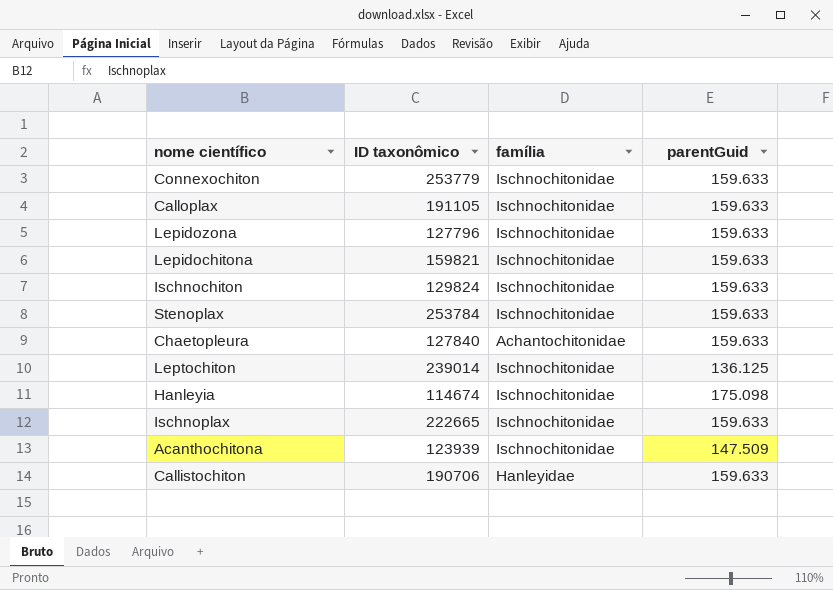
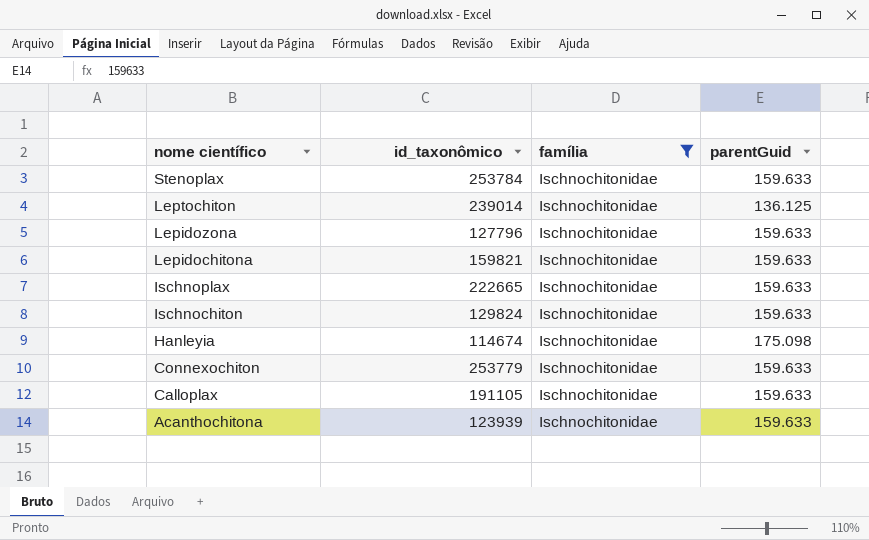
filter: none -> família = Ischnochitonidae
row order: none -> nome científico descending
column name: ID taxonômico -> id_taxonômico
Acanthochitona | parentGuid: 147.509 -> 159.633

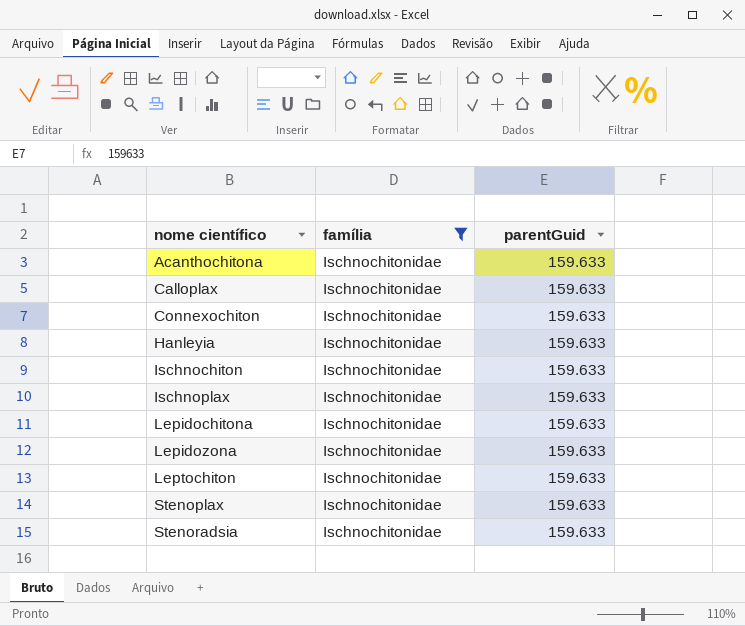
row order: nome científico descending -> nome científico ascending
column id_taxonômico | position: 2 -> none
Hanleyia | parentGuid: 175.098 -> 159.633
Leptochiton | parentGuid: 136.125 -> 159.633
row Stenoradsia: none -> Ischnochitonidae | 159.633

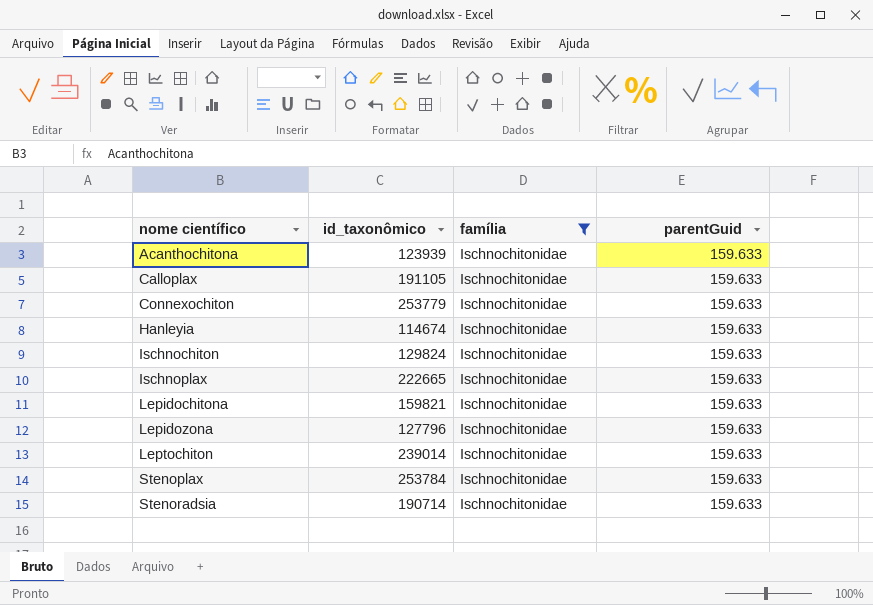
column id_taxonômico | position: none -> 2

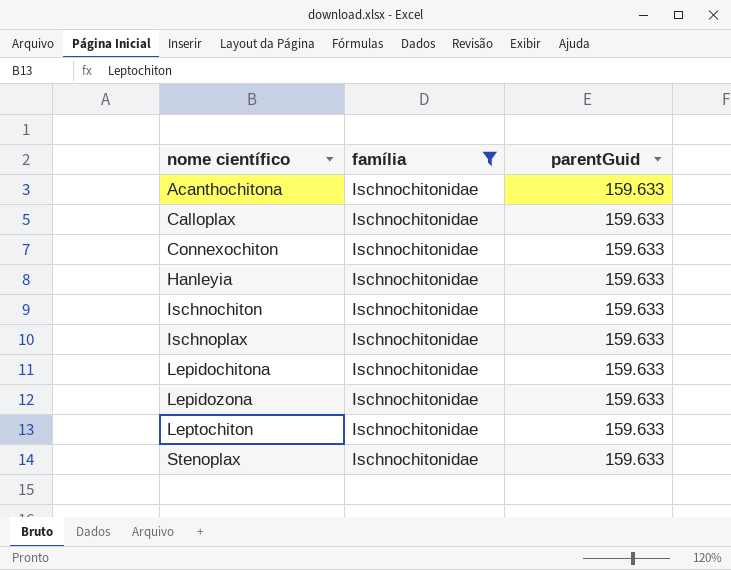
column id_taxonômico | position: 2 -> none
row Stenoradsia: 190714 | Ischnochitonidae | 159.633 -> none

